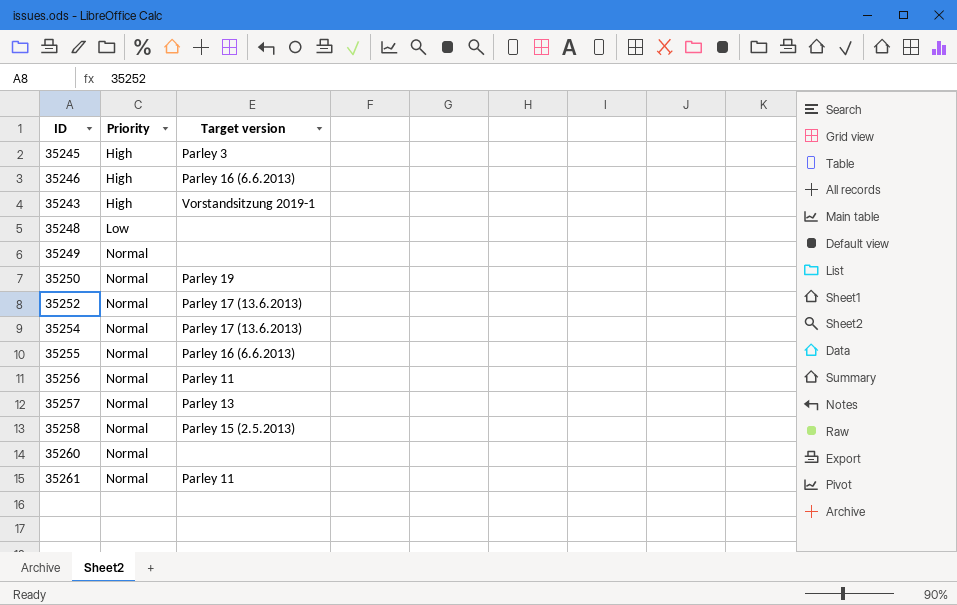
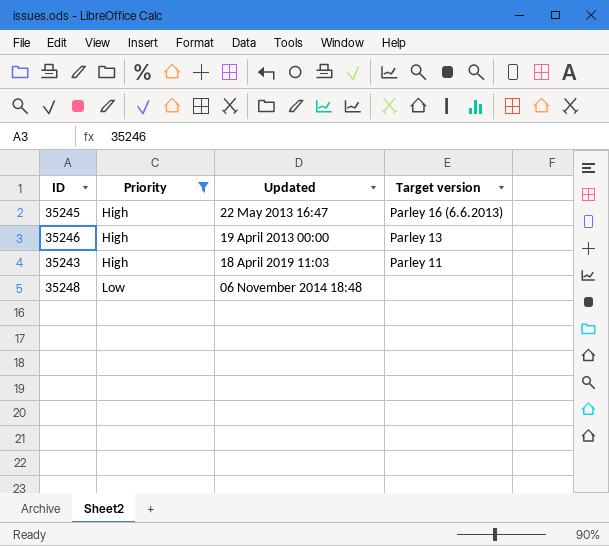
filter: none -> Priority != Normal
column Updated | position: none -> 3
35245 | Target version: Parley 3 -> Parley 16 (6.6.2013)
35246 | Target version: Parley 16 (6.6.2013) -> Parley 13
35243 | Target version: Vorstandsitzung 2019-1 -> Parley 11

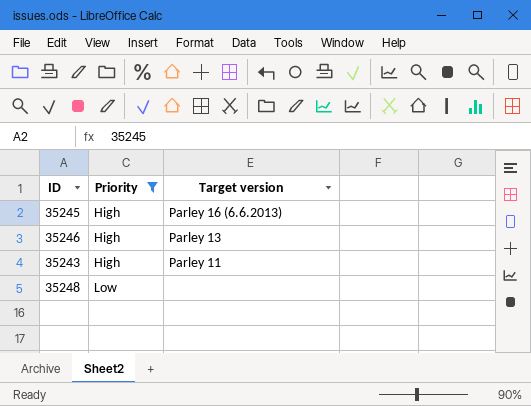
column Updated | position: 3 -> none

